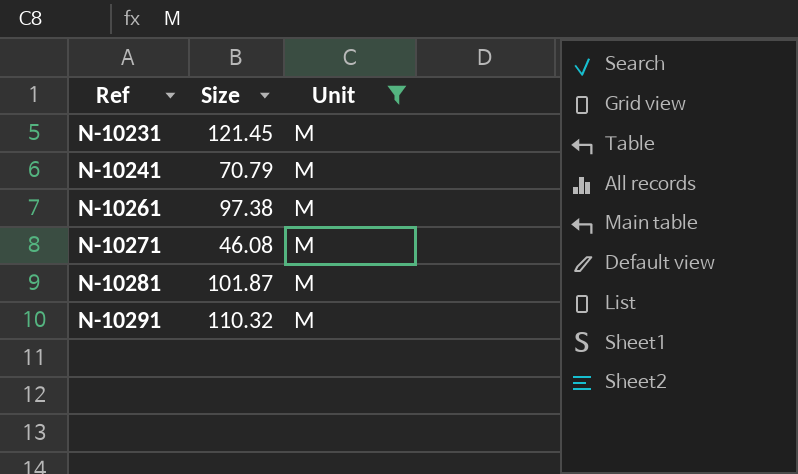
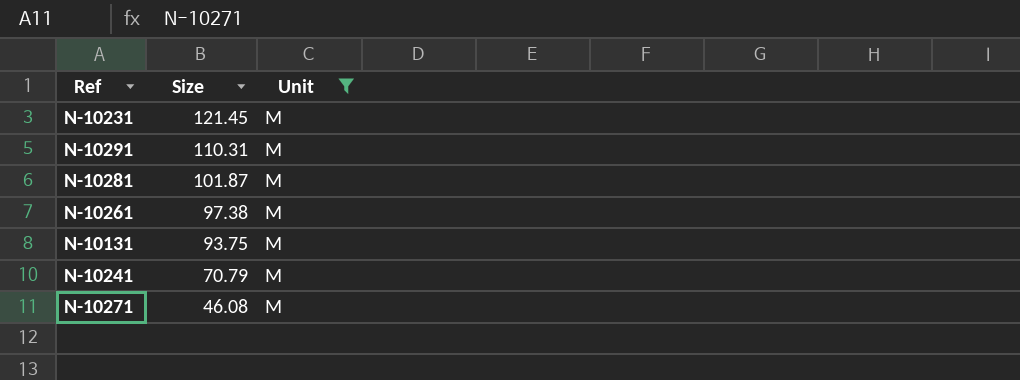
row order: Ref ascending -> Size descending
N-10291 | Size: 110.32 -> 110.31
row N-10131: none -> 93.75 | M

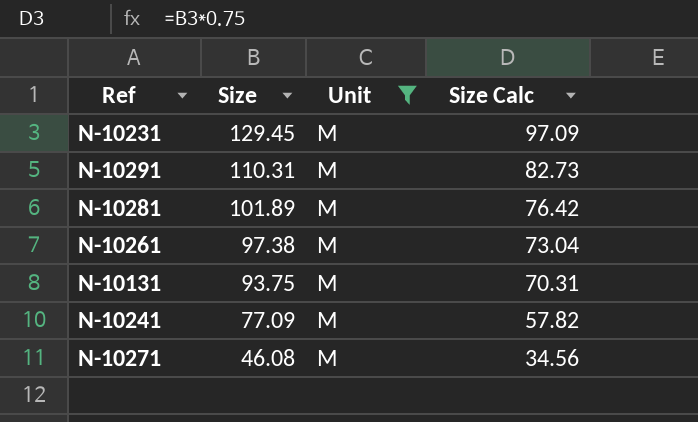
column Size Calc | formula: none -> [Size] * 0.75
N-10231 | Size: 121.45 -> 129.45
N-10281 | Size: 101.87 -> 101.89
N-10241 | Size: 70.79 -> 77.09

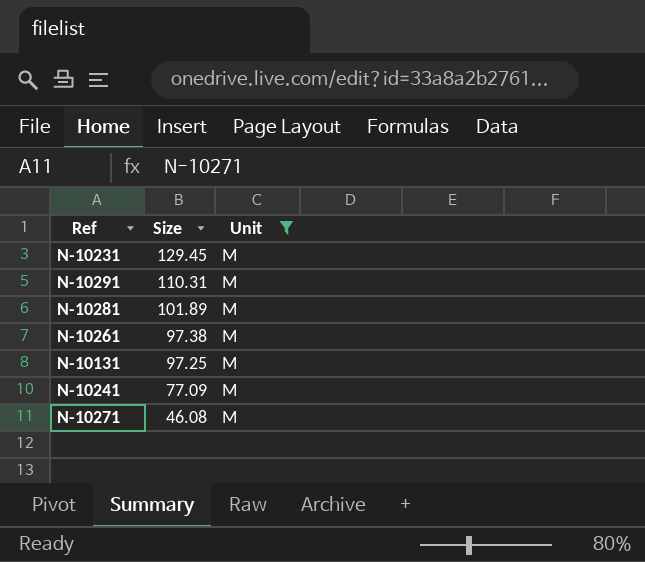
column Size Calc | formula: [Size] * 0.75 -> none
N-10131 | Size: 93.75 -> 97.25

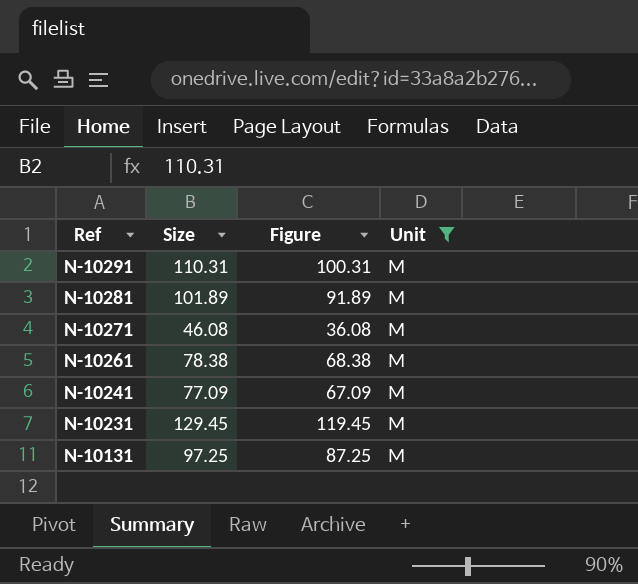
row order: Size descending -> Ref descending
column Figure | formula: none -> [Size] - 10
N-10261 | Size: 97.38 -> 78.38

